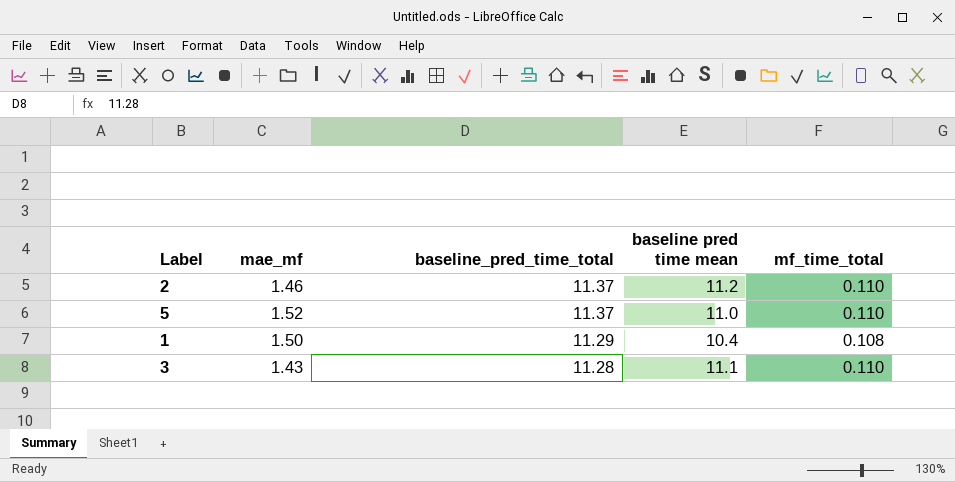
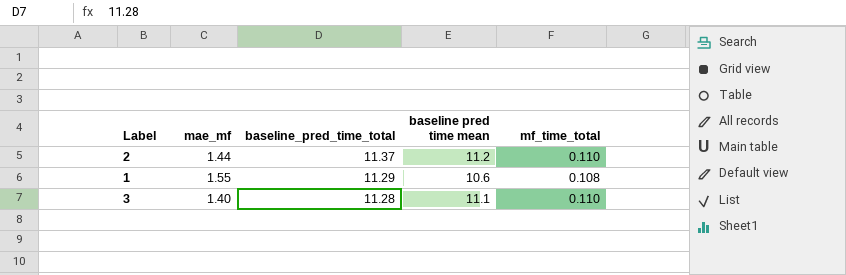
row 5: 1.52 | 11.37 | 11.0 | 0.110 -> none
2 | mae_mf: 1.46 -> 1.44
1 | mae_mf: 1.50 -> 1.55
1 | baseline pred time mean: 10.4 -> 10.6
3 | mae_mf: 1.43 -> 1.40

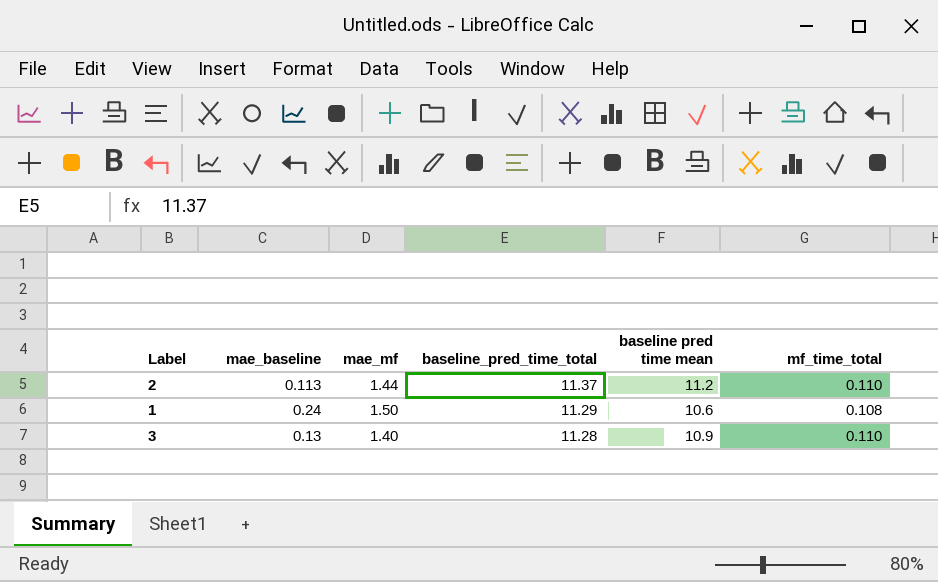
column mae_baseline | position: none -> 2
1 | mae_mf: 1.55 -> 1.50
3 | baseline pred time mean: 11.1 -> 10.9

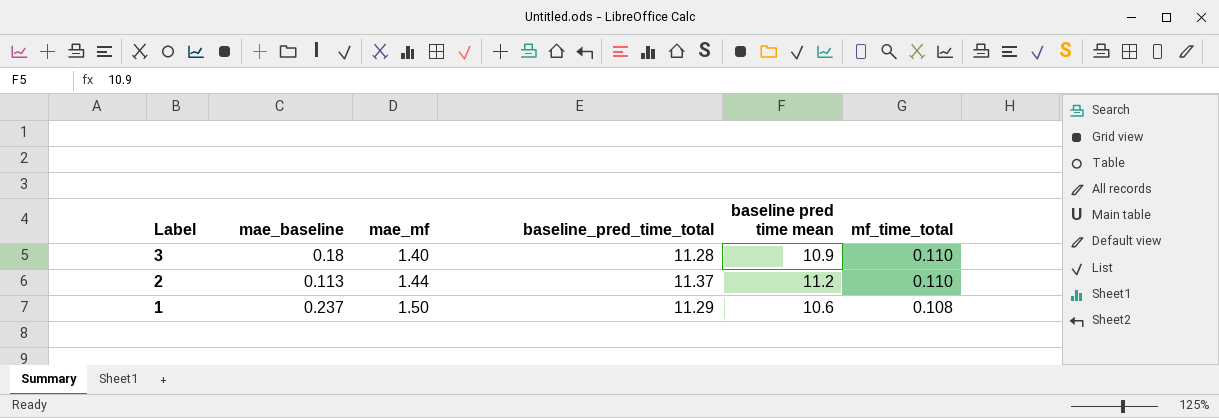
row order: baseline_pred_time_total descending -> Label descending
3 | mae_baseline: 0.13 -> 0.18
1 | mae_baseline: 0.24 -> 0.237

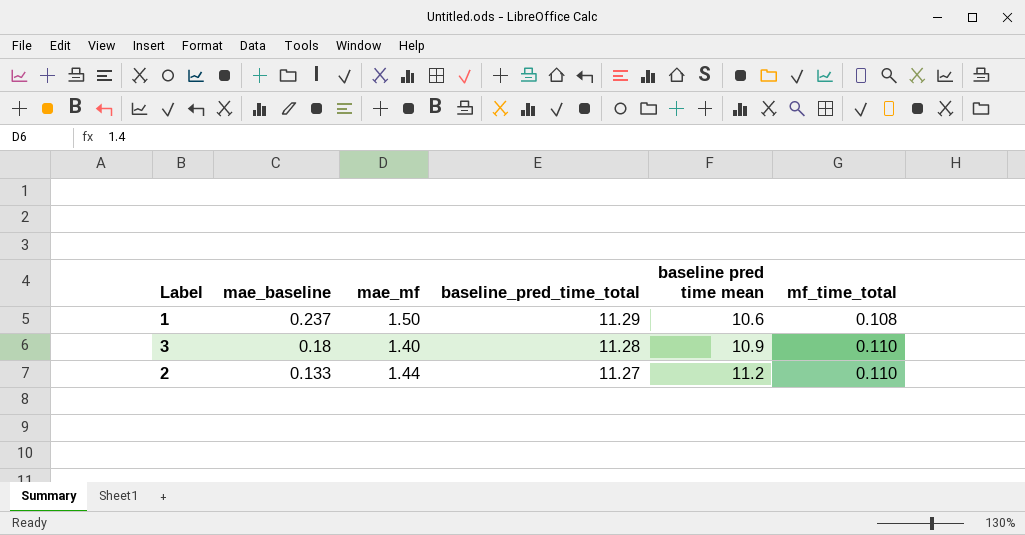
row order: Label descending -> mae_baseline descending
2 | mae_baseline: 0.113 -> 0.133
2 | baseline_pred_time_total: 11.37 -> 11.27

